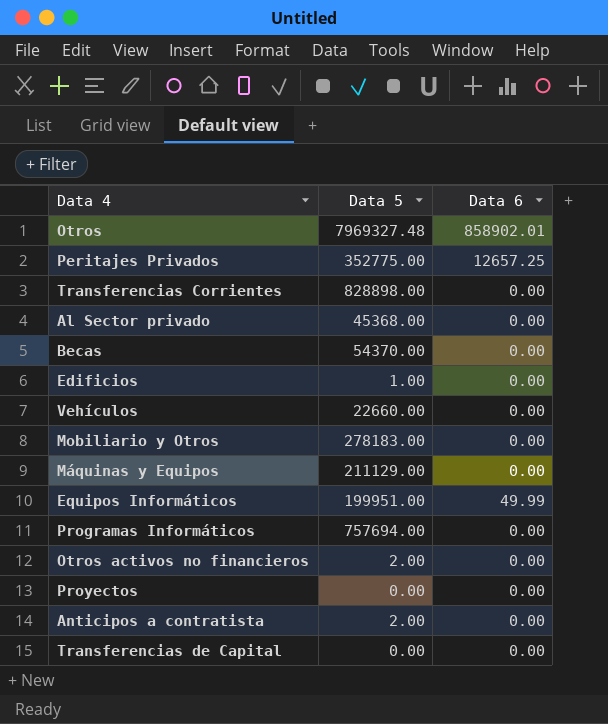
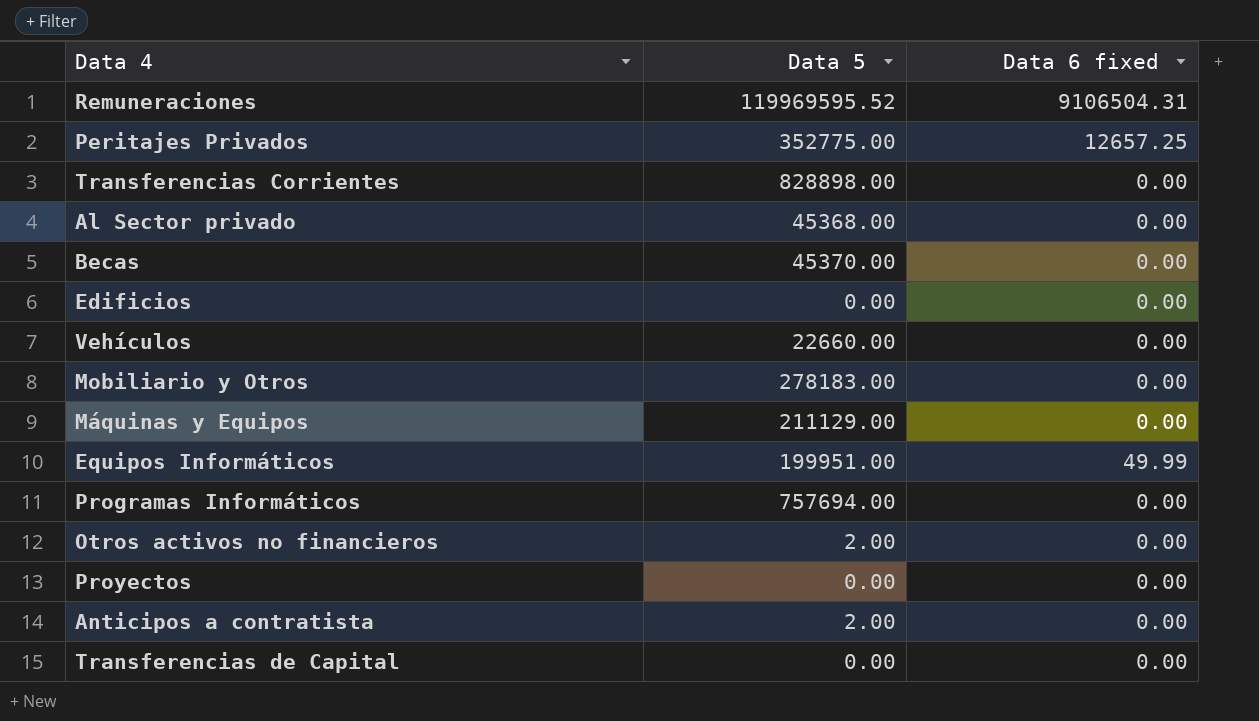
column name: Data 6 -> Data 6 fixed
row Otros: 7969327.48 | 858902.01 -> none
row Remuneraciones: none -> 119969595.52 | 9106504.31
Becas | Data 5: 54370.00 -> 45370.00
Edificios | Data 5: 1.00 -> 0.00

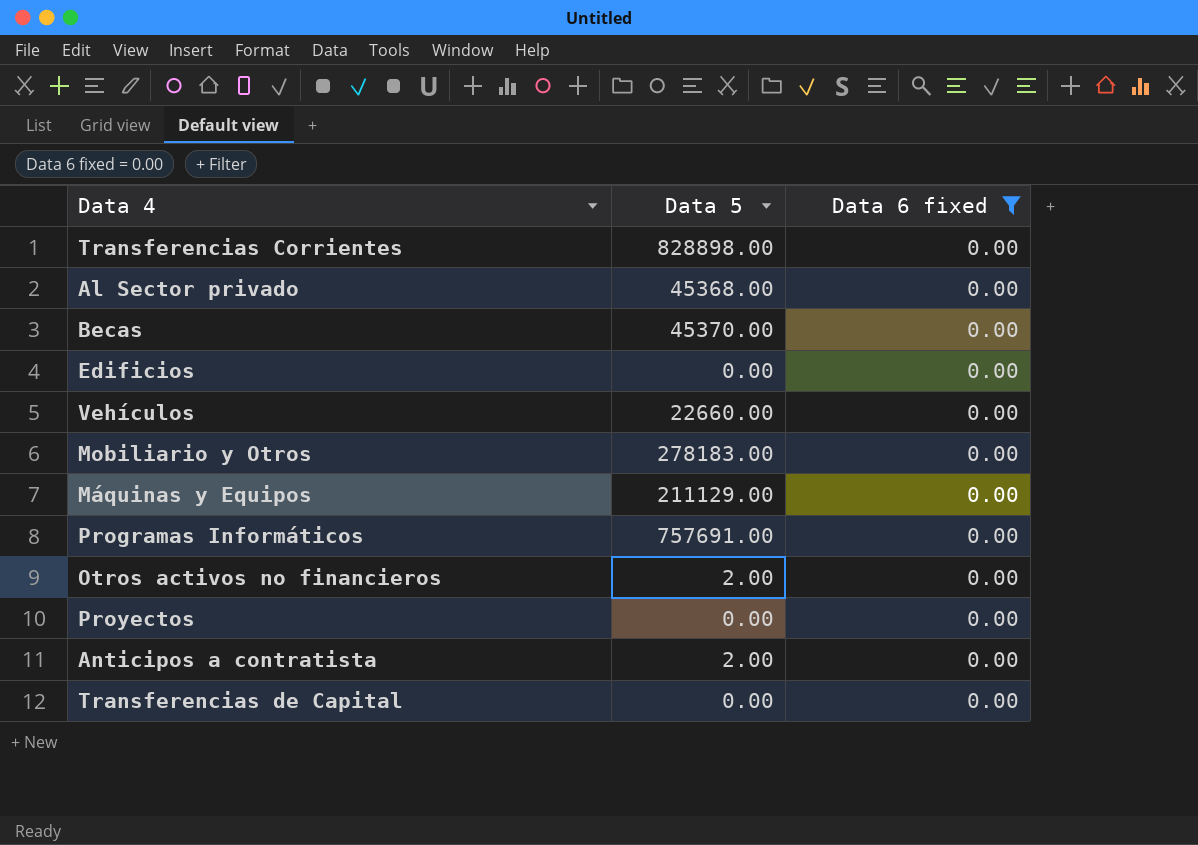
filter: none -> Data 6 fixed = 0.00
Programas Informáticos | Data 5: 757694.00 -> 757691.00

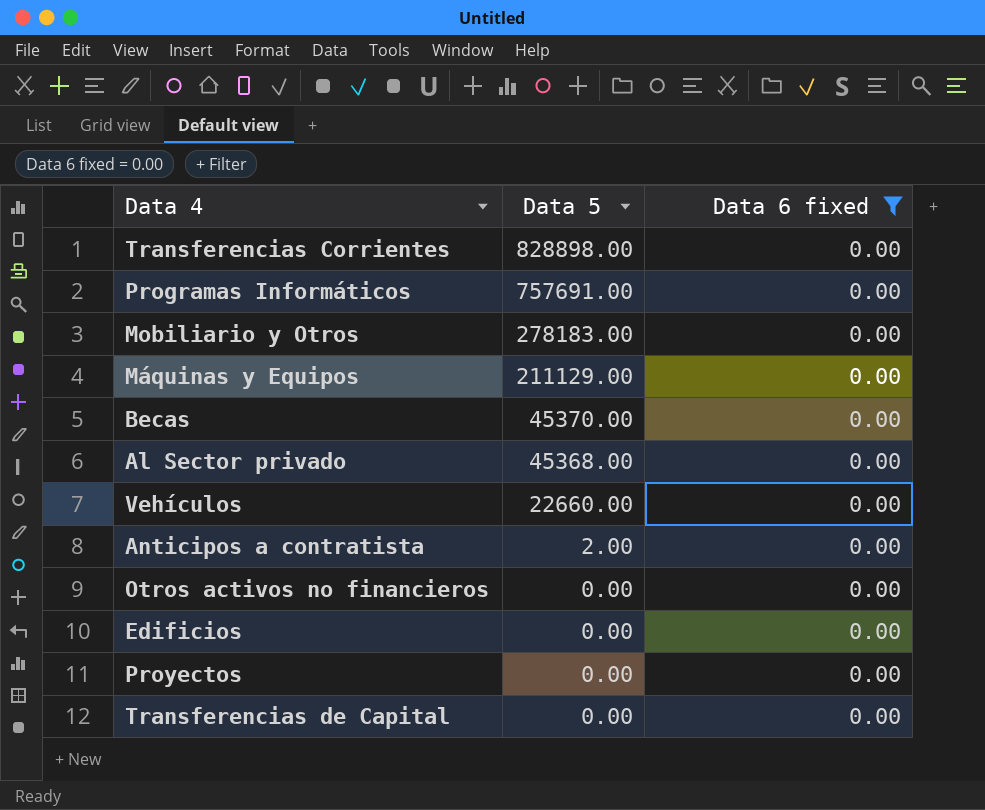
row order: none -> Data 5 descending
Otros activos no financieros | Data 5: 2.00 -> 0.00

